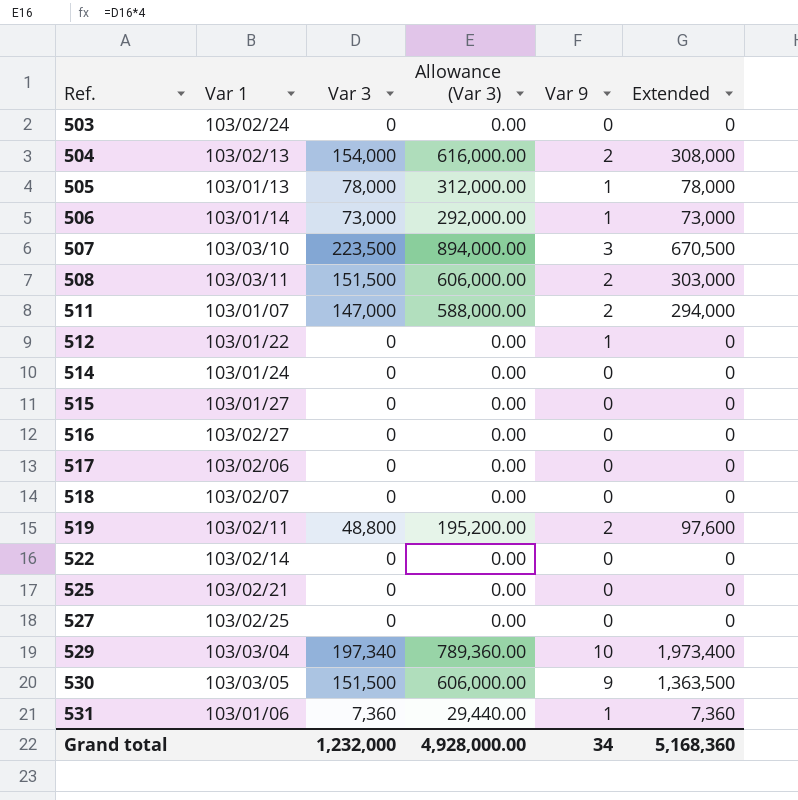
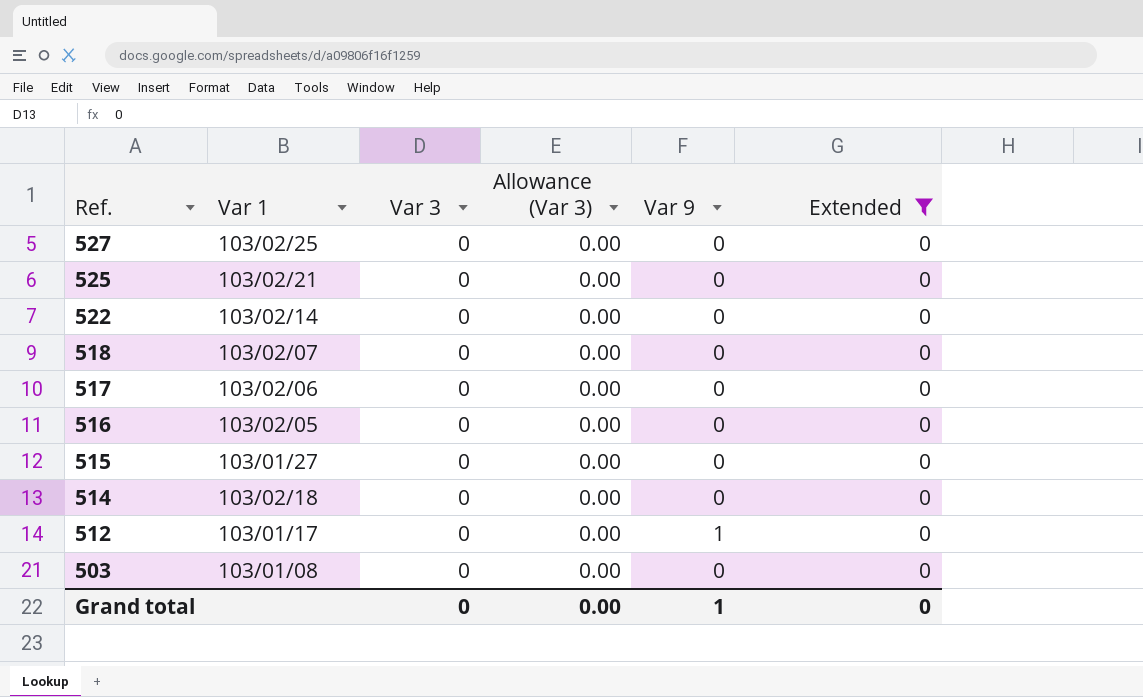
filter: none -> Extended = 0
row order: Ref. ascending -> Ref. descending
516 | Var 1: 103/02/27 -> 103/02/05
514 | Var 1: 103/01/24 -> 103/02/18
512 | Var 1: 103/01/22 -> 103/01/17
503 | Var 1: 103/02/24 -> 103/01/08
Grand total | Var 3: 1,232,000 -> 0
Grand total | Allowance (Var 3): 4,928,000.00 -> 0.00
Grand total | Var 9: 34 -> 1
Grand total | Extended: 5,168,360 -> 0

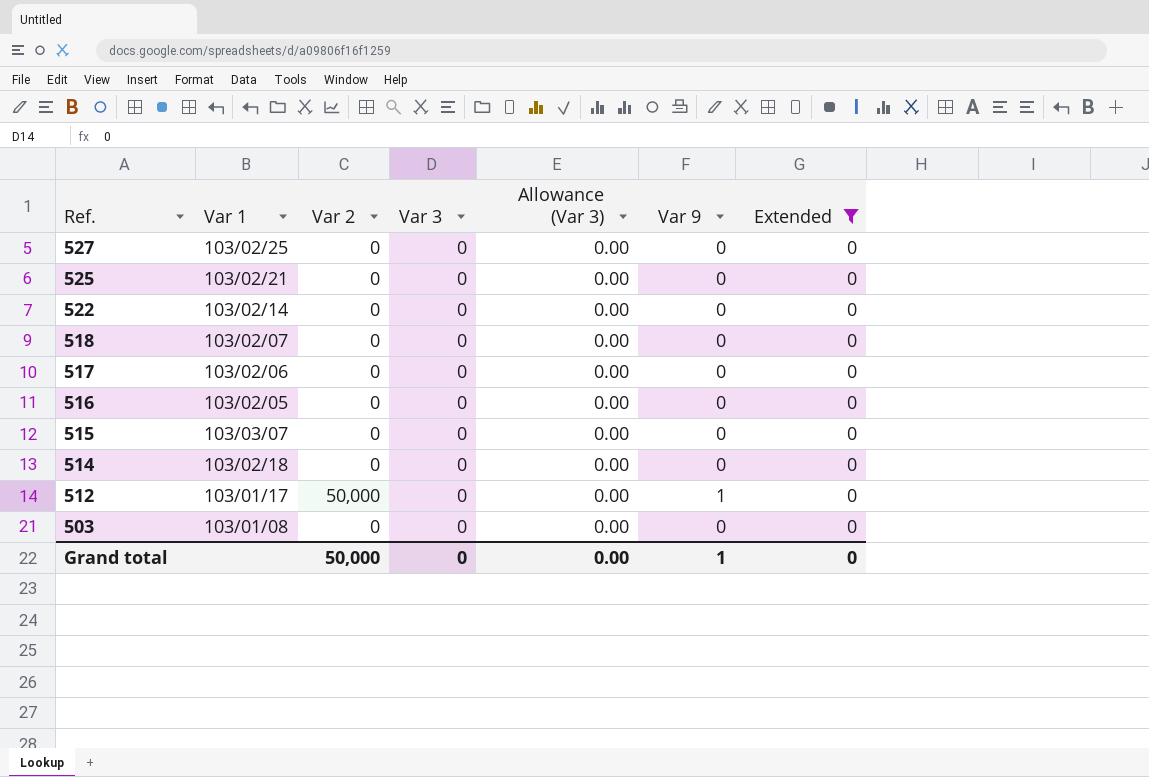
column Var 2 | position: none -> 3
515 | Var 1: 103/01/27 -> 103/03/07

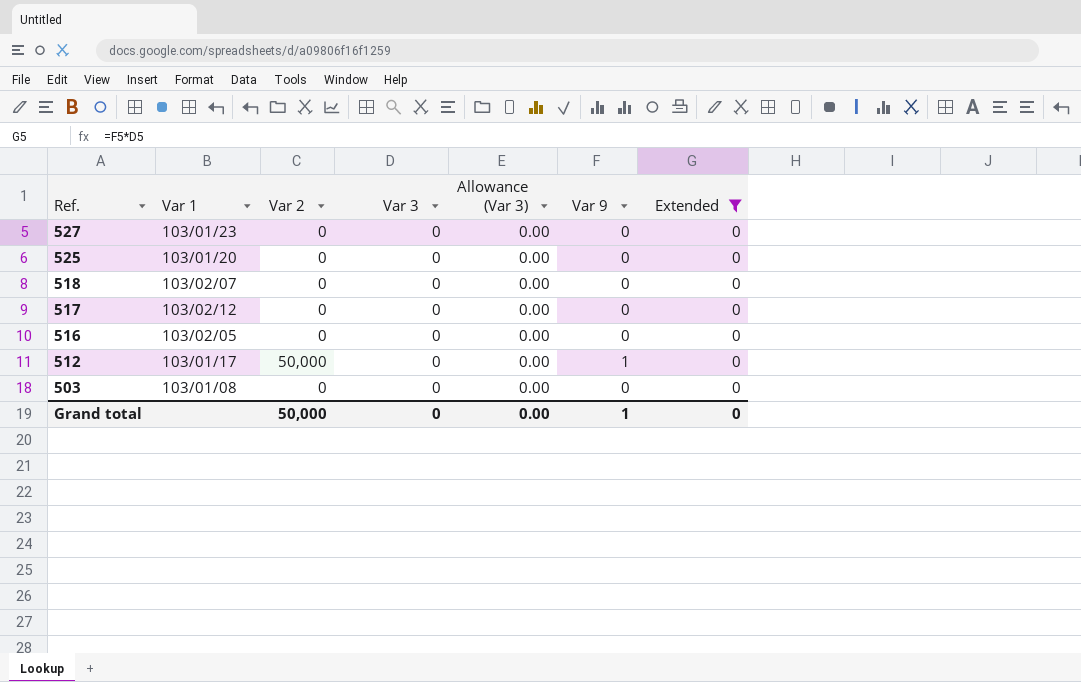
row 522: 103/02/14 | 0 | 0 | 0.00 | 0 | 0 -> none
row 515: 103/03/07 | 0 | 0 | 0.00 | 0 | 0 -> none
row 514: 103/02/18 | 0 | 0 | 0.00 | 0 | 0 -> none
527 | Var 1: 103/02/25 -> 103/01/23
525 | Var 1: 103/02/21 -> 103/01/20
517 | Var 1: 103/02/06 -> 103/02/12

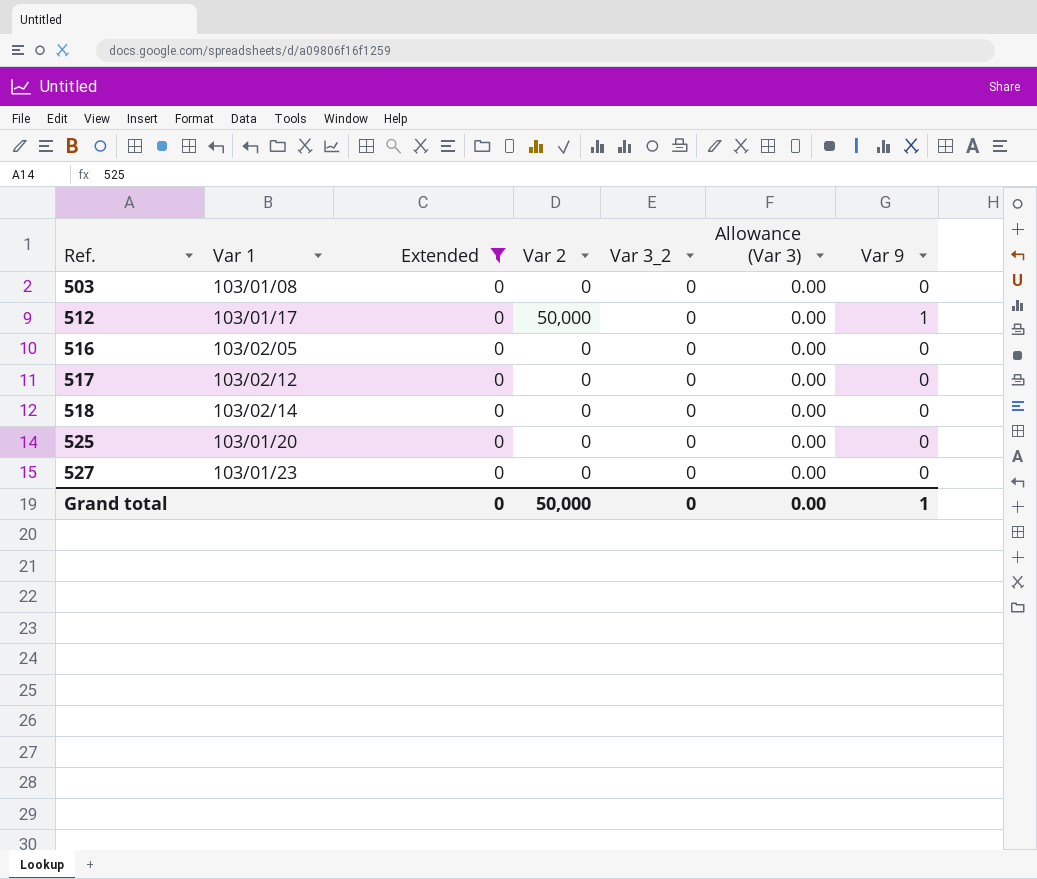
row order: Ref. descending -> Ref. ascending
column Extended | position: 7 -> 3
column name: Var 3 -> Var 3_2
518 | Var 1: 103/02/07 -> 103/02/14

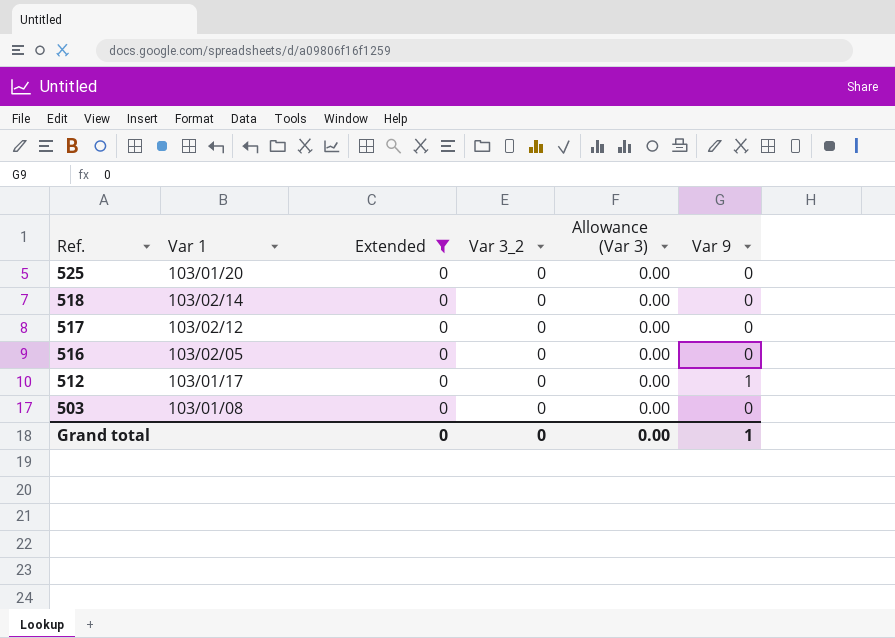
row order: Ref. ascending -> Ref. descending
column Var 2 | position: 4 -> none
row 527: 103/01/23 | 0 | 0 | 0 | 0.00 | 0 -> none

